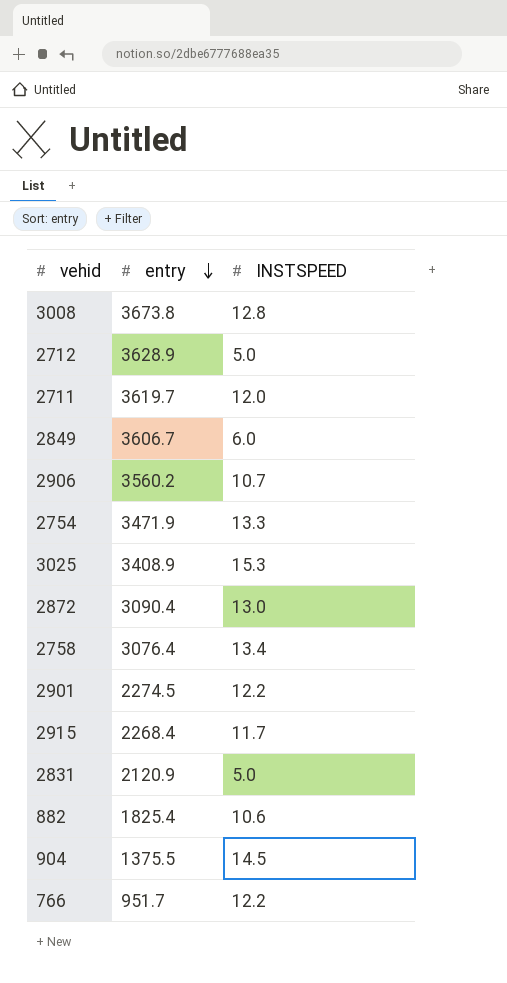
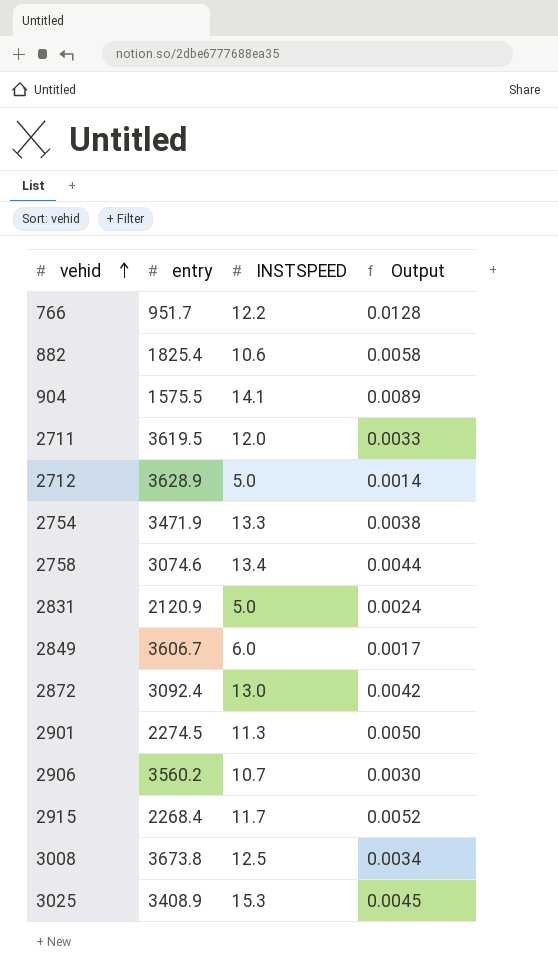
row order: entry descending -> vehid ascending
column Output | formula: none -> [INSTSPEED] / [entry]
904 | entry: 1375.5 -> 1575.5
904 | INSTSPEED: 14.5 -> 14.1
2711 | entry: 3619.7 -> 3619.5
2758 | entry: 3076.4 -> 3074.6
2872 | entry: 3090.4 -> 3092.4
2901 | INSTSPEED: 12.2 -> 11.3
3008 | INSTSPEED: 12.8 -> 12.5

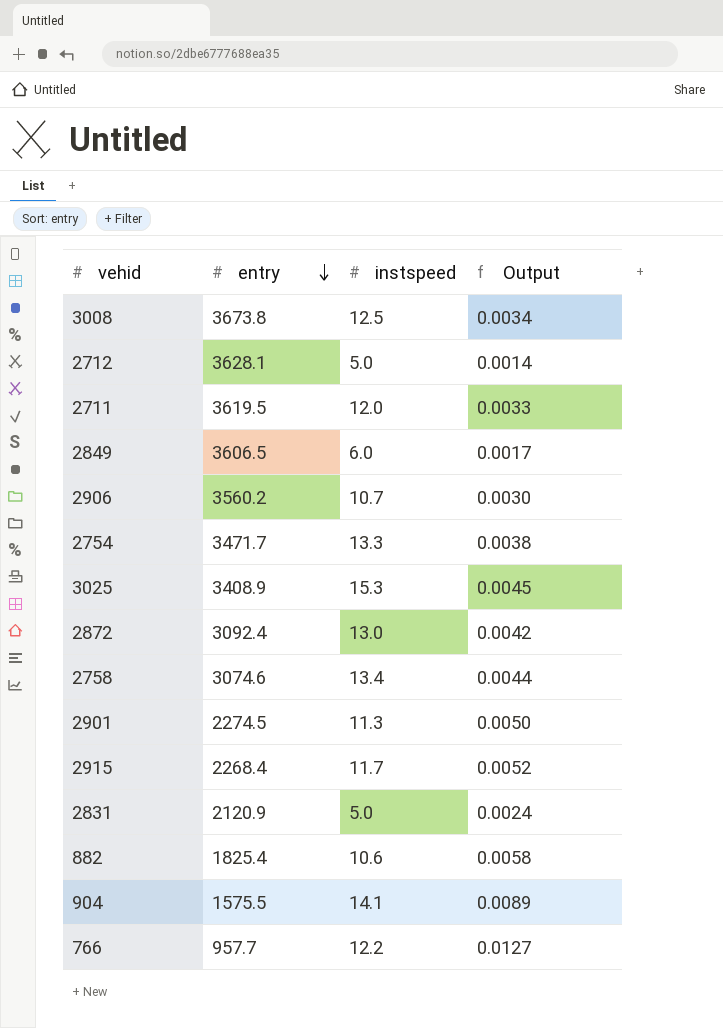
row order: vehid ascending -> entry descending
column name: INSTSPEED -> instspeed
2712 | entry: 3628.9 -> 3628.1
2849 | entry: 3606.7 -> 3606.5
2754 | entry: 3471.9 -> 3471.7
766 | entry: 951.7 -> 957.7
766 | Output: 0.0128 -> 0.0127

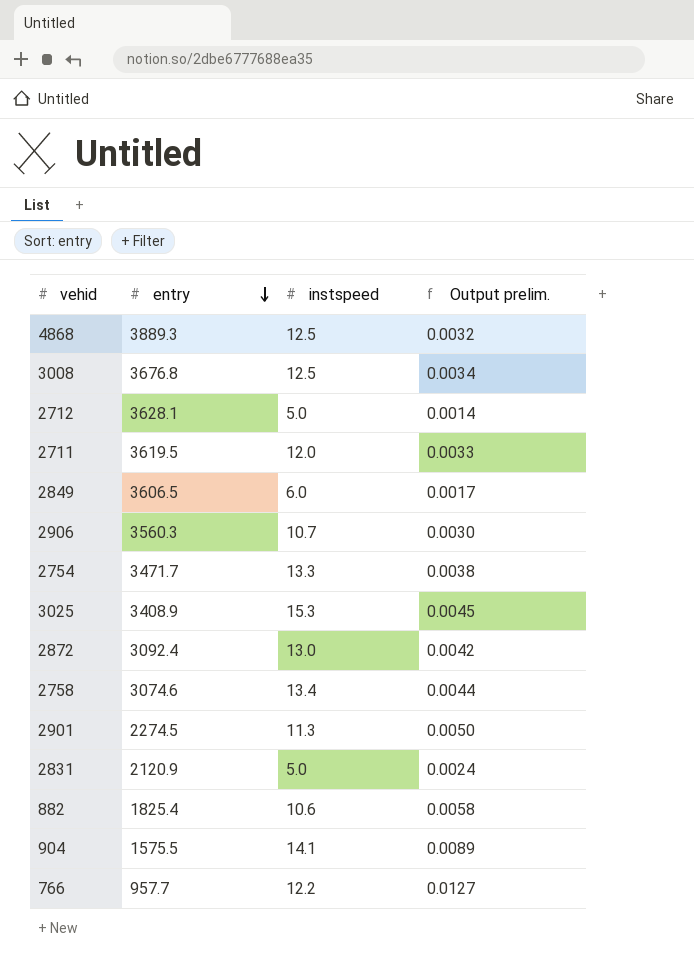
column name: Output -> Output prelim.
row 2915: 2268.4 | 11.7 | 0.0052 -> none
row 4868: none -> 3889.3 | 12.5 | 0.0032
3008 | entry: 3673.8 -> 3676.8
2906 | entry: 3560.2 -> 3560.3

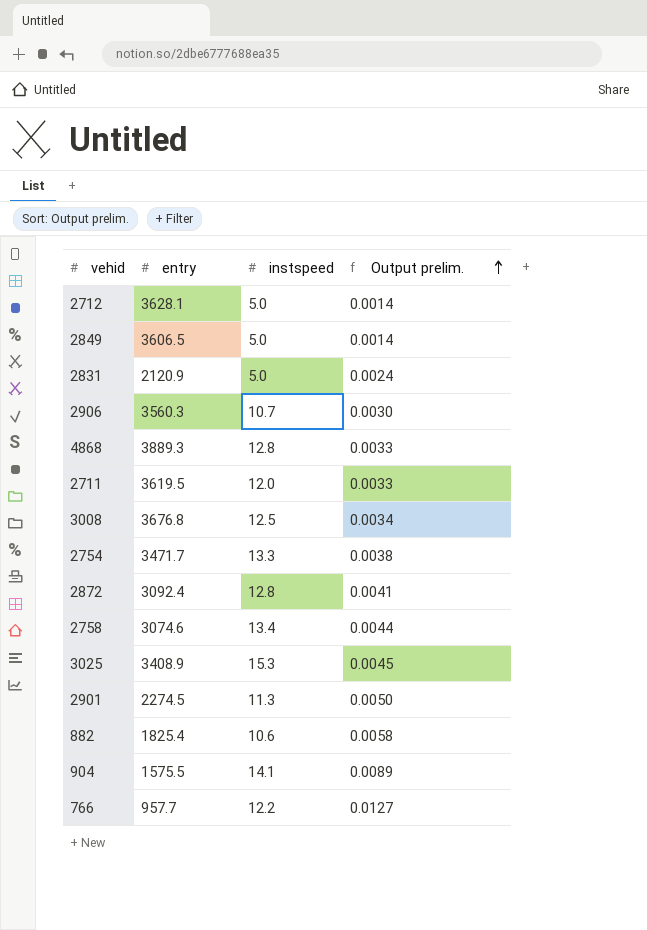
row order: entry descending -> Output prelim. ascending
2849 | instspeed: 6.0 -> 5.0
2849 | Output prelim.: 0.0017 -> 0.0014
4868 | instspeed: 12.5 -> 12.8
4868 | Output prelim.: 0.0032 -> 0.0033
2872 | instspeed: 13.0 -> 12.8
2872 | Output prelim.: 0.0042 -> 0.0041

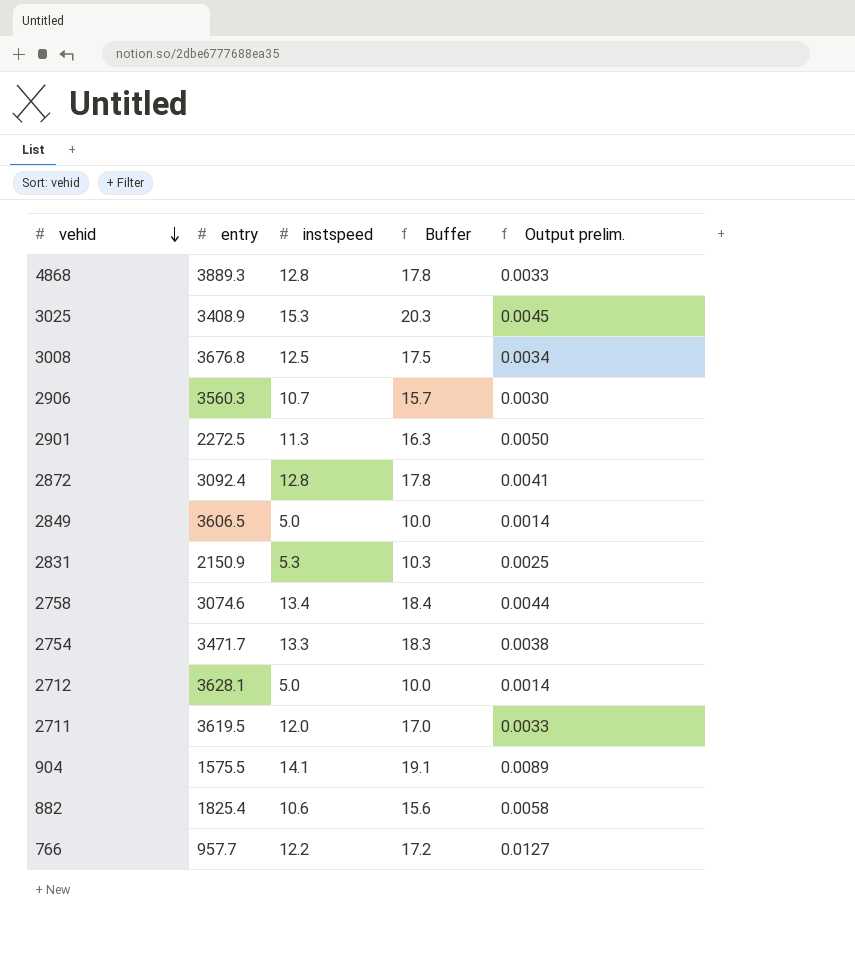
row order: Output prelim. ascending -> vehid descending
column Buffer | formula: none -> [instspeed] + 5
2901 | entry: 2274.5 -> 2272.5
2831 | entry: 2120.9 -> 2150.9
2831 | instspeed: 5.0 -> 5.3
2831 | Output prelim.: 0.0024 -> 0.0025

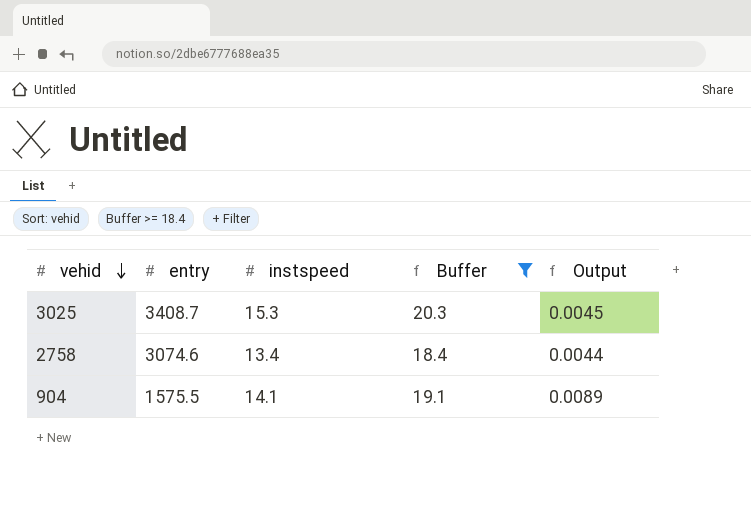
filter: none -> Buffer >= 18.4
column name: Output prelim. -> Output
3025 | entry: 3408.9 -> 3408.7

